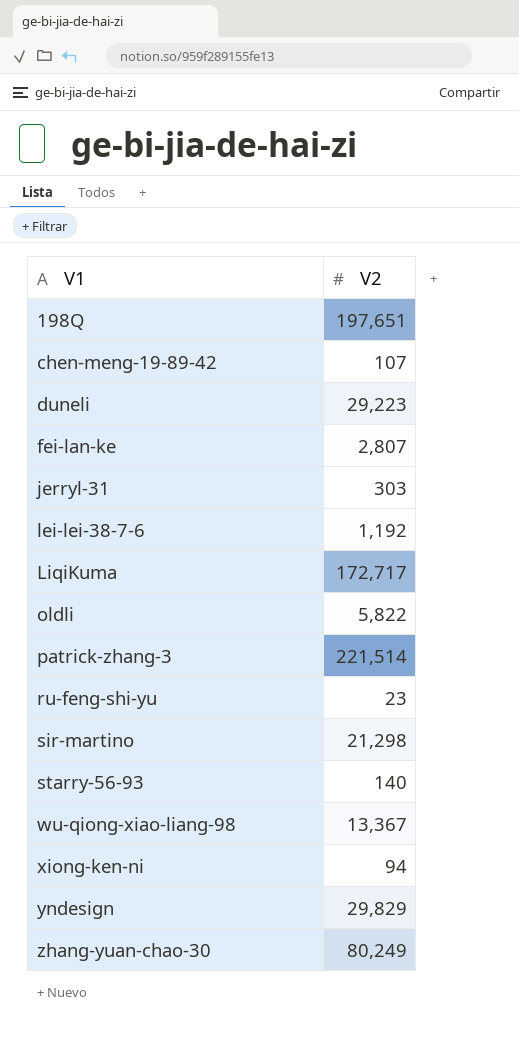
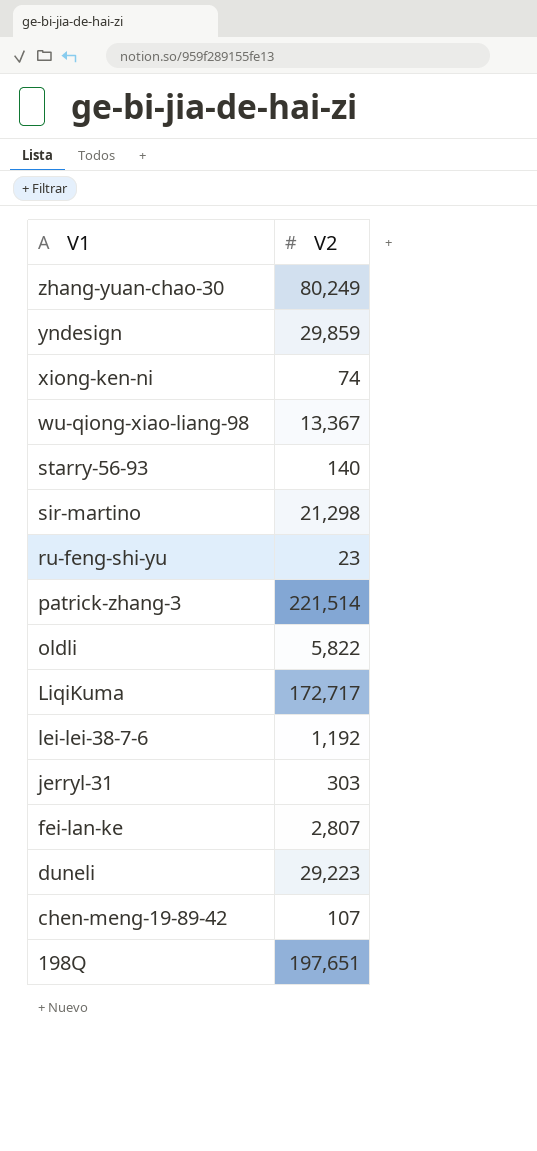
row order: V1 ascending -> V1 descending
yndesign | V2: 29,829 -> 29,859
xiong-ken-ni | V2: 94 -> 74

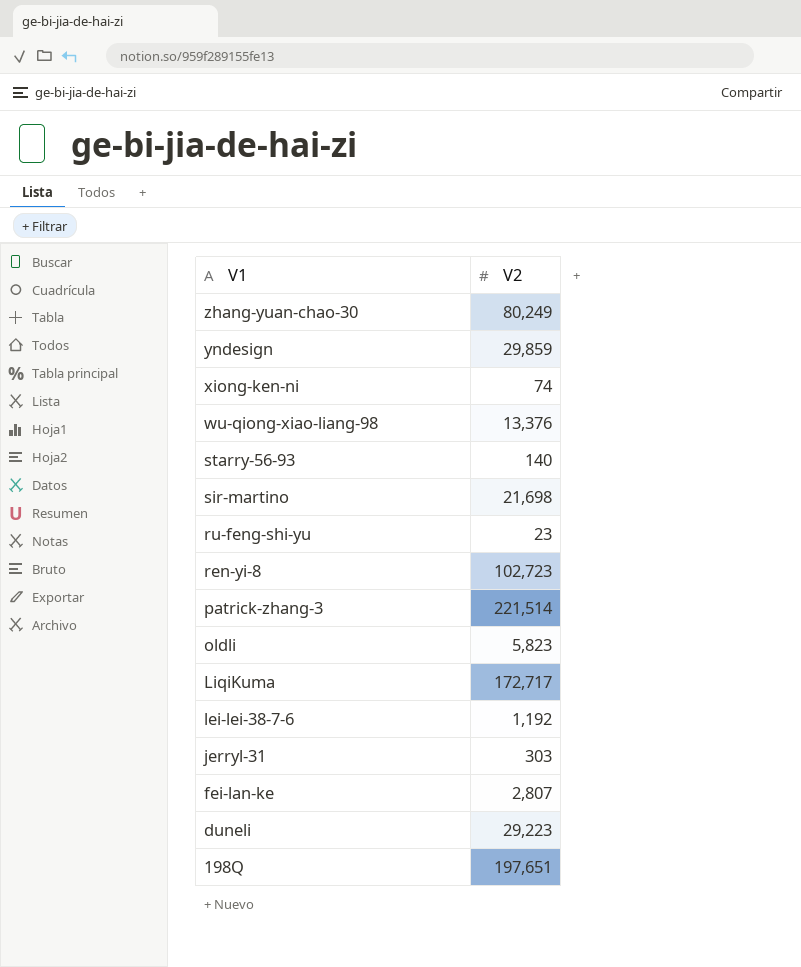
row chen-meng-19-89-42: 107 -> none
wu-qiong-xiao-liang-98 | V2: 13,367 -> 13,376
sir-martino | V2: 21,298 -> 21,698
row ren-yi-8: none -> 102,723
oldli | V2: 5,822 -> 5,823

